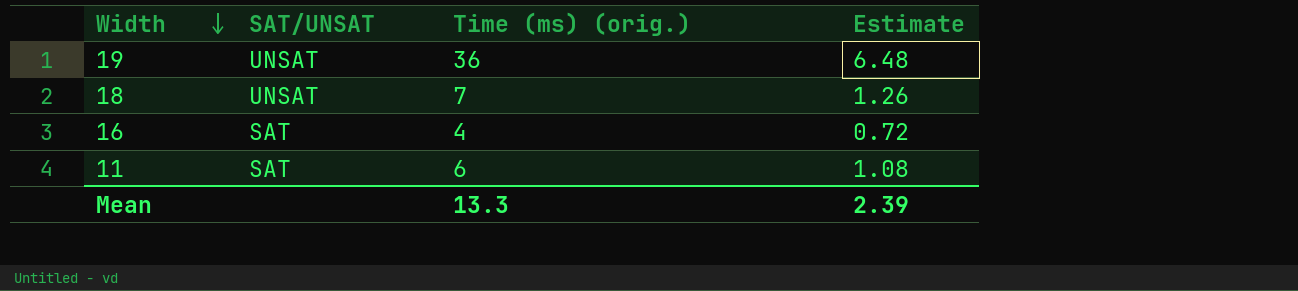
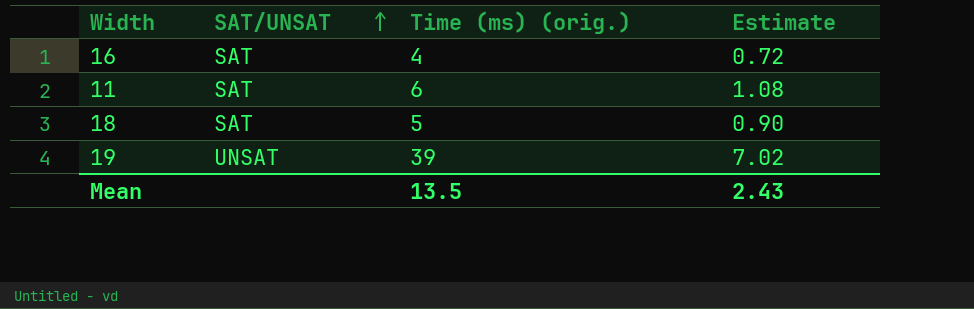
row order: Width descending -> SAT/UNSAT ascending
18 | SAT/UNSAT: UNSAT -> SAT
18 | Time (ms) (orig.): 7 -> 5
18 | Estimate: 1.26 -> 0.90
19 | Time (ms) (orig.): 36 -> 39
19 | Estimate: 6.48 -> 7.02
Mean | Time (ms) (orig.): 13.3 -> 13.5
Mean | Estimate: 2.39 -> 2.43

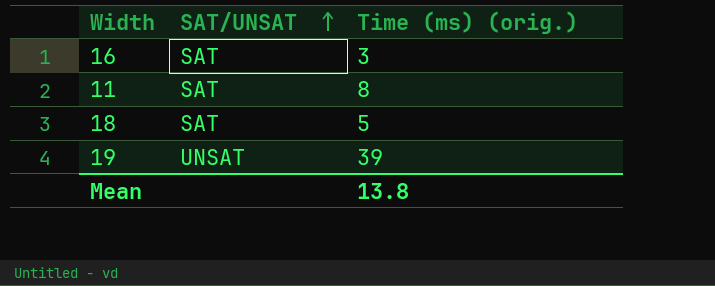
column Estimate | formula: [Time (ms) (orig.)] * 0.18 -> none
16 | Time (ms) (orig.): 4 -> 3
11 | Time (ms) (orig.): 6 -> 8
Mean | Time (ms) (orig.): 13.5 -> 13.8

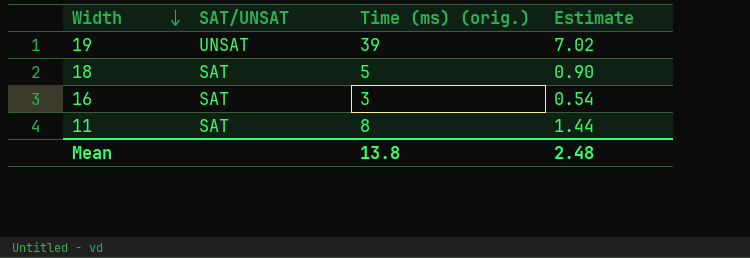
row order: SAT/UNSAT ascending -> Width descending
column Estimate | formula: none -> [Time (ms) (orig.)] * 0.18

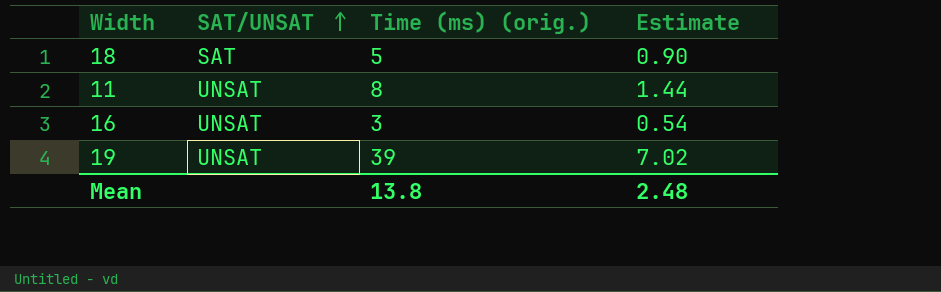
row order: Width descending -> SAT/UNSAT ascending
11 | SAT/UNSAT: SAT -> UNSAT
16 | SAT/UNSAT: SAT -> UNSAT

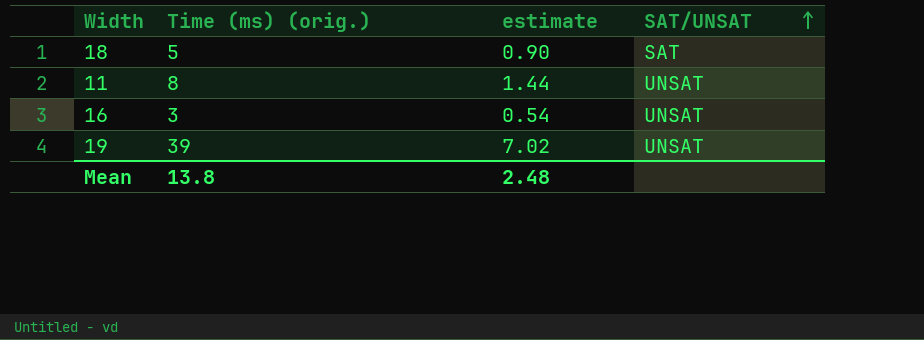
column name: Estimate -> estimate
column SAT/UNSAT | position: 2 -> 4

